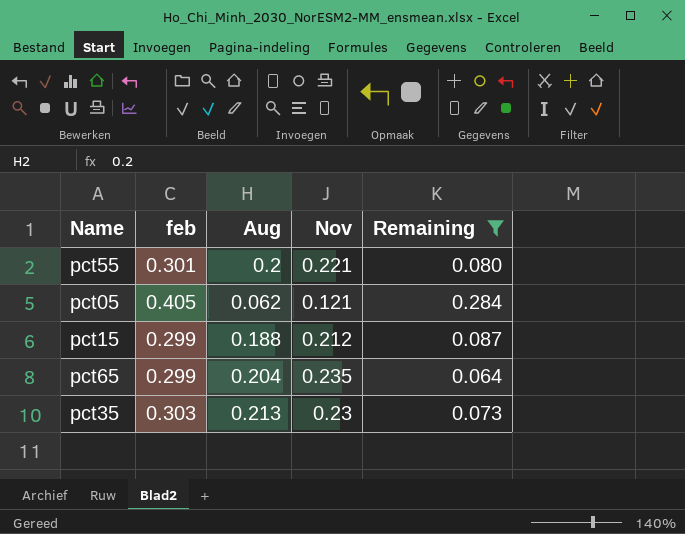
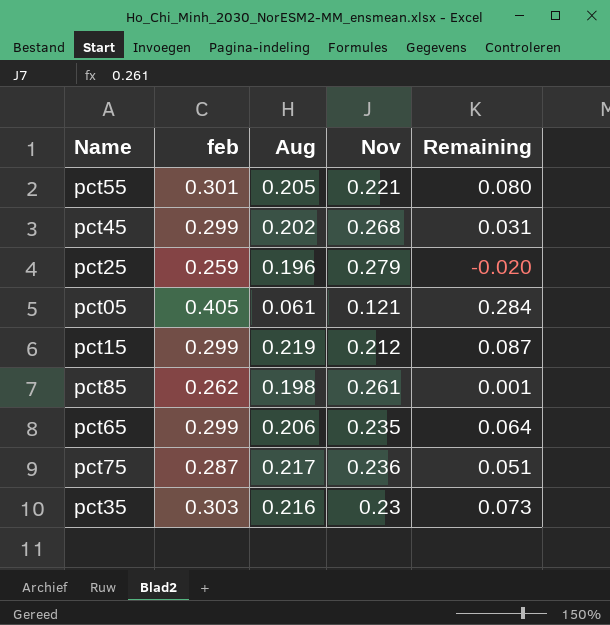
filter: Remaining >= 0.064 -> none
pct55 | Aug: 0.2 -> 0.205
pct05 | Aug: 0.062 -> 0.061
pct15 | Aug: 0.188 -> 0.219
pct65 | Aug: 0.204 -> 0.206
pct35 | Aug: 0.213 -> 0.216

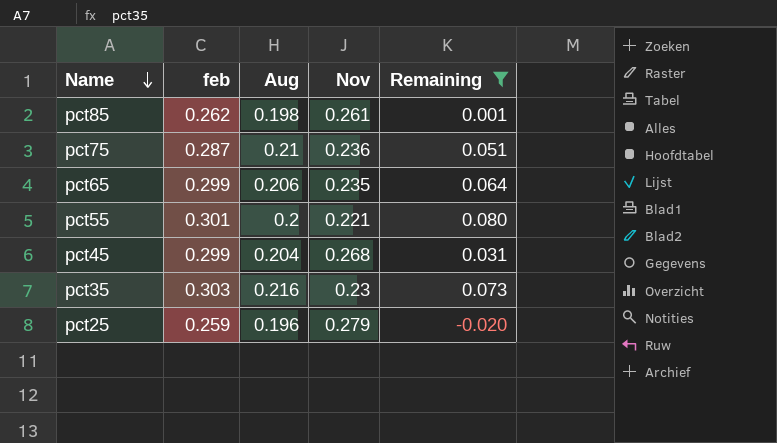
filter: none -> Remaining <= 0.080
row order: none -> Name descending
pct75 | Aug: 0.217 -> 0.21
pct55 | Aug: 0.205 -> 0.2
pct45 | Aug: 0.202 -> 0.204

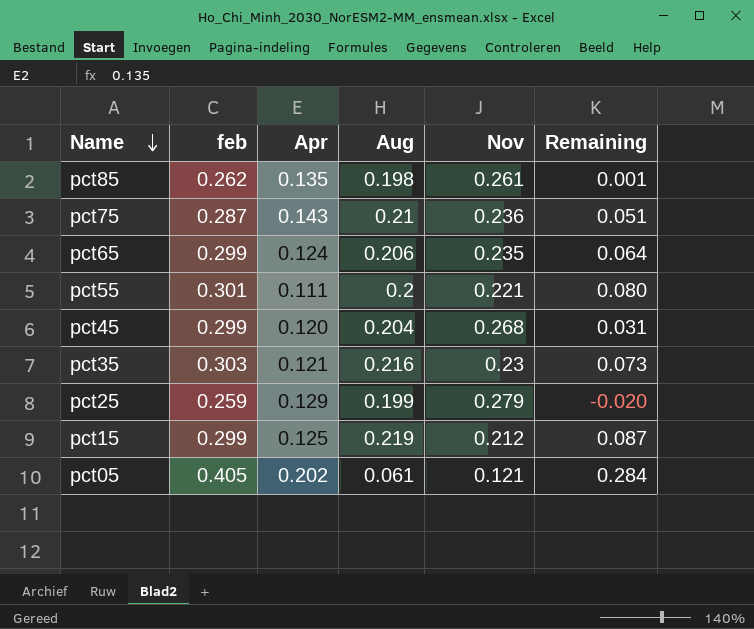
filter: Remaining <= 0.080 -> none
column Apr | position: none -> 3
pct25 | Aug: 0.196 -> 0.199

